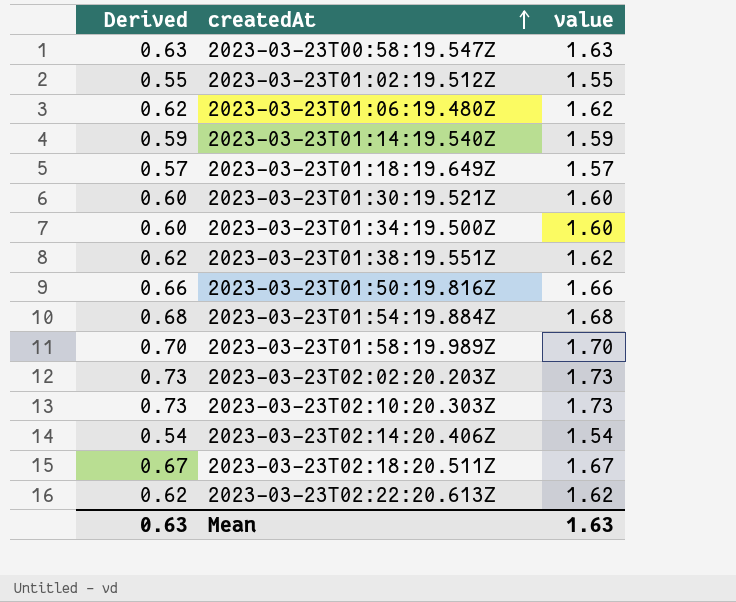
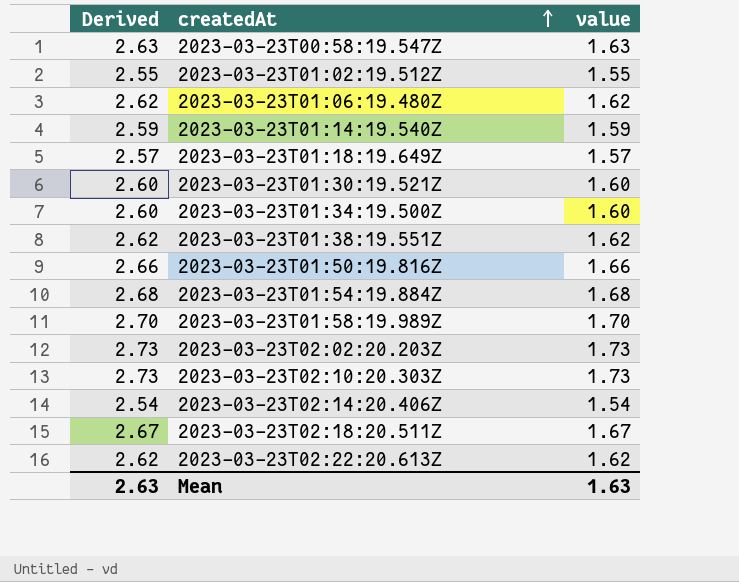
column Derived | formula: [value] - 1 -> [value] + 1
Mean | Derived: 0.63 -> 2.63

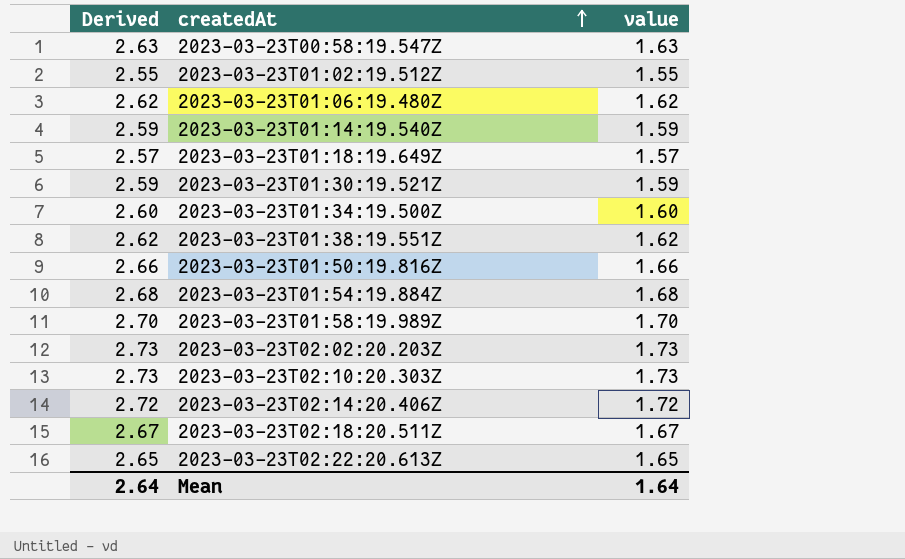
2023-03-23T01:30:19.521Z | Derived: 2.60 -> 2.59
2023-03-23T01:30:19.521Z | value: 1.60 -> 1.59
2023-03-23T02:14:20.406Z | Derived: 2.54 -> 2.72
2023-03-23T02:14:20.406Z | value: 1.54 -> 1.72
2023-03-23T02:22:20.613Z | Derived: 2.62 -> 2.65
2023-03-23T02:22:20.613Z | value: 1.62 -> 1.65
Mean | Derived: 2.63 -> 2.64
Mean | value: 1.63 -> 1.64

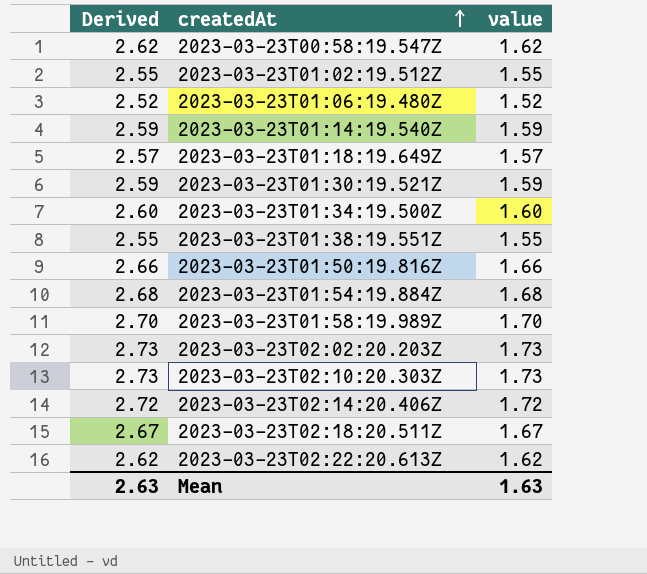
2023-03-23T00:58:19.547Z | Derived: 2.63 -> 2.62
2023-03-23T00:58:19.547Z | value: 1.63 -> 1.62
2023-03-23T01:06:19.480Z | Derived: 2.62 -> 2.52
2023-03-23T01:06:19.480Z | value: 1.62 -> 1.52
2023-03-23T01:38:19.551Z | Derived: 2.62 -> 2.55
2023-03-23T01:38:19.551Z | value: 1.62 -> 1.55
2023-03-23T02:22:20.613Z | Derived: 2.65 -> 2.62
2023-03-23T02:22:20.613Z | value: 1.65 -> 1.62
Mean | Derived: 2.64 -> 2.63
Mean | value: 1.64 -> 1.63

